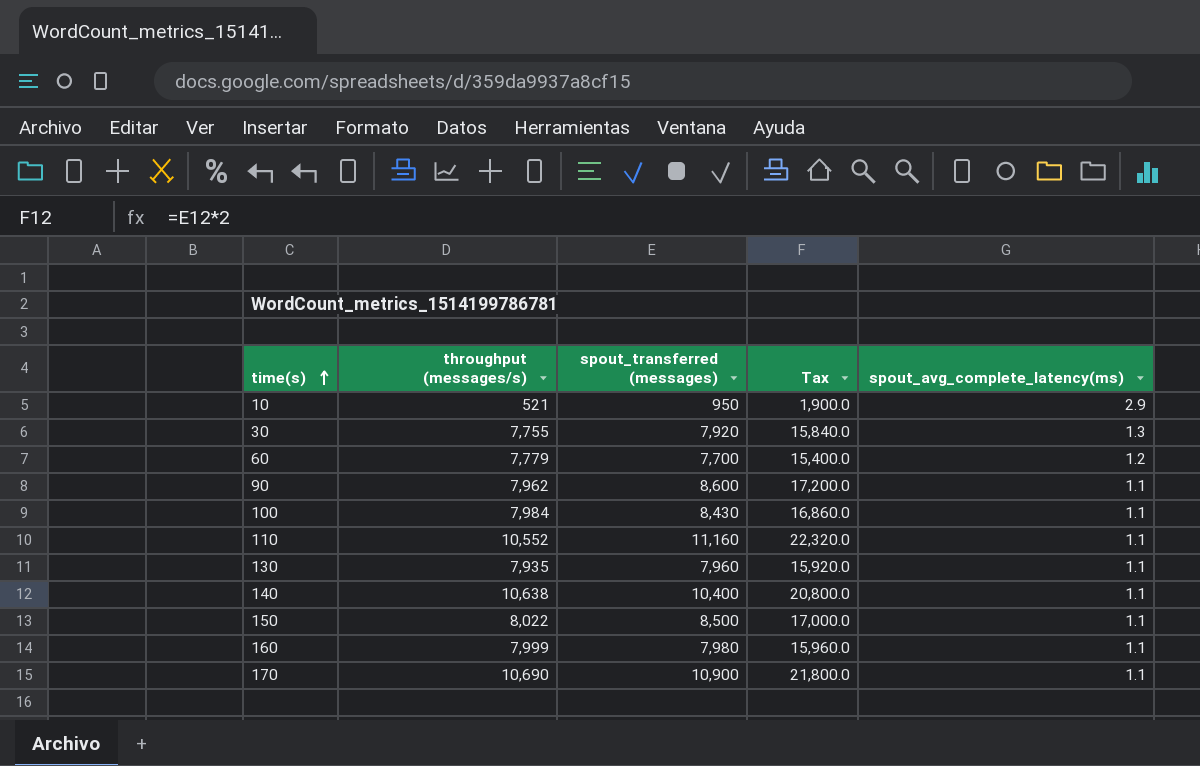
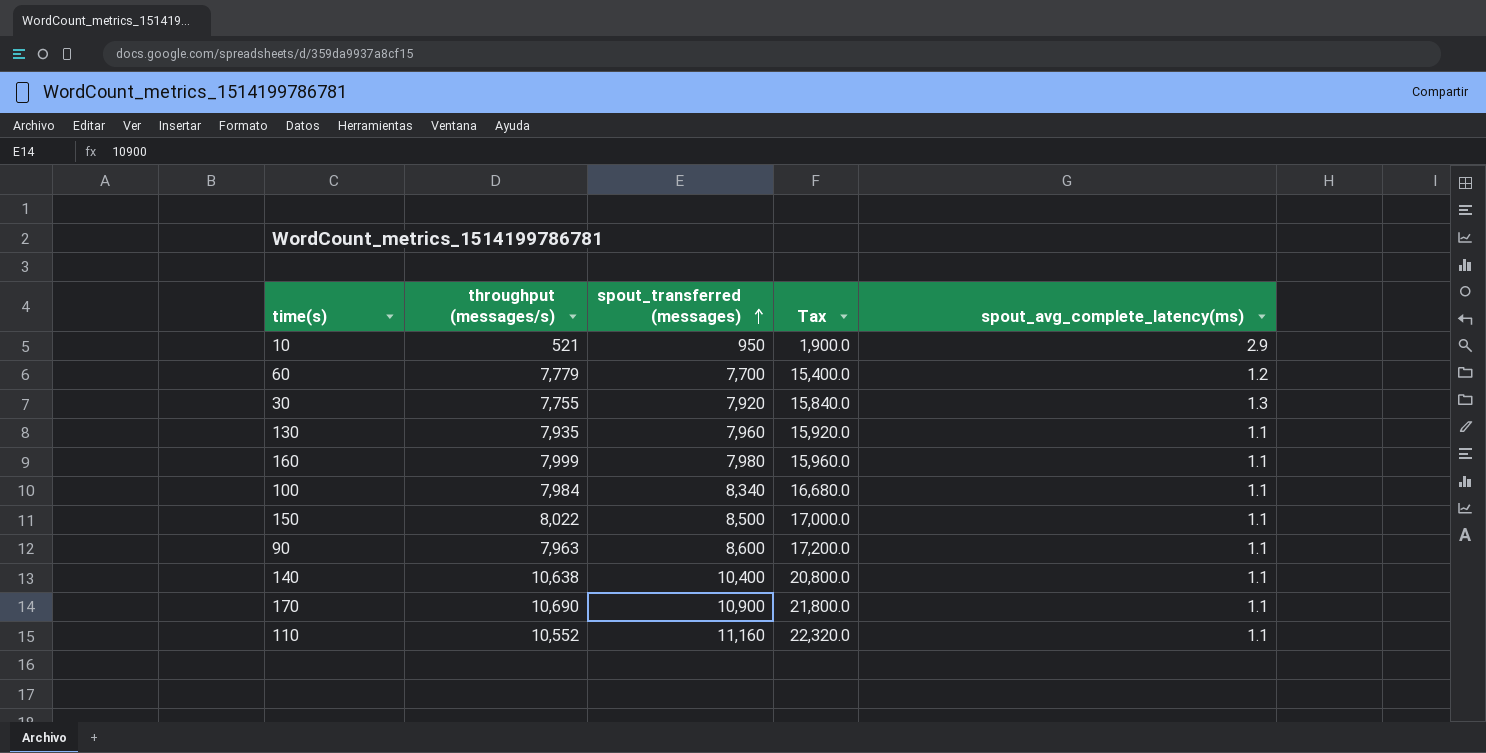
row order: time(s) ascending -> spout_transferred (messages) ascending
100 | spout_transferred (messages): 8,430 -> 8,340
100 | Tax: 16,860.0 -> 16,680.0
90 | throughput (messages/s): 7,962 -> 7,963

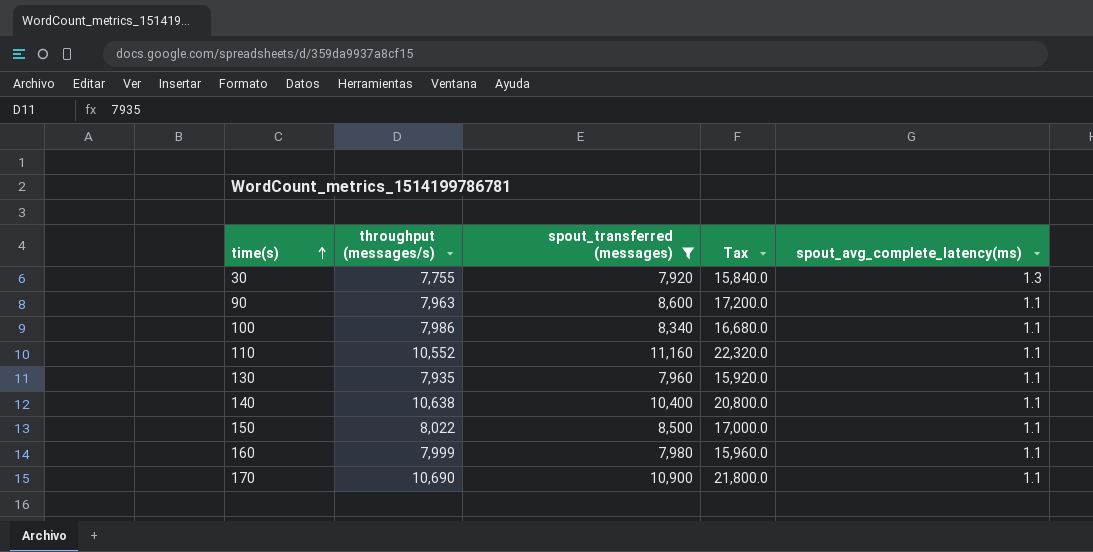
filter: none -> spout_transferred (messages) >= 7,920
row order: spout_transferred (messages) ascending -> time(s) ascending
100 | throughput (messages/s): 7,984 -> 7,986

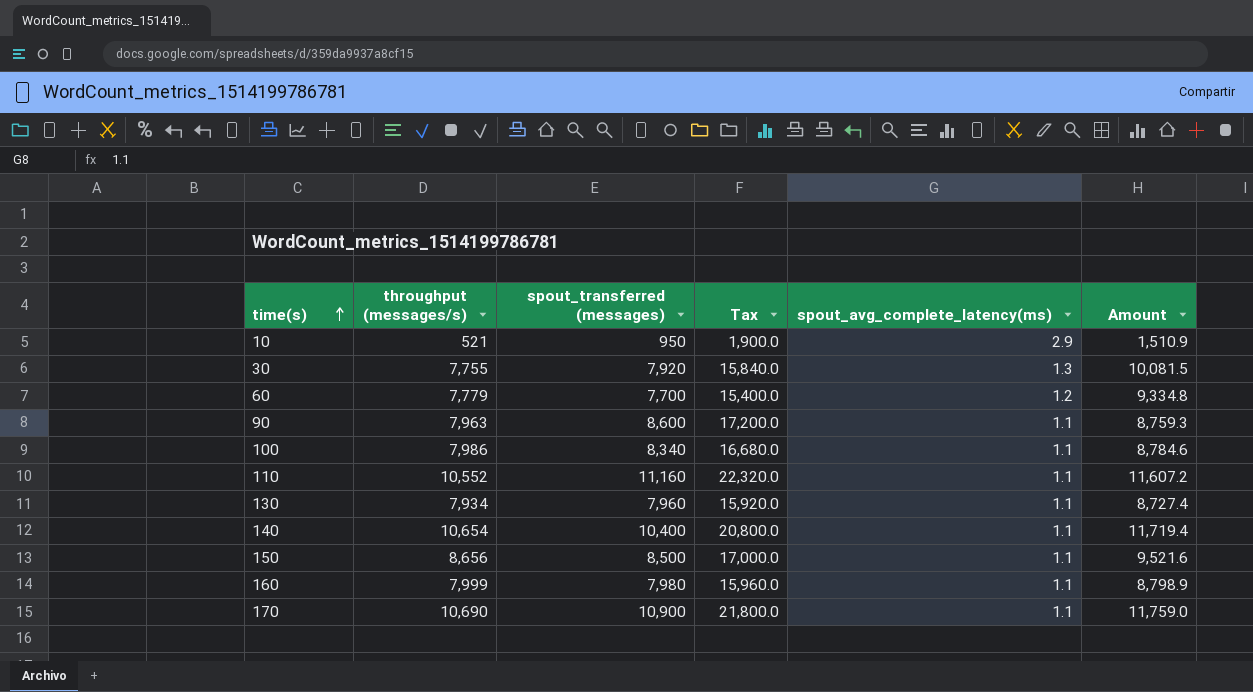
filter: spout_transferred (messages) >= 7,920 -> none
column Amount | formula: none -> [throughput (messages/s)] * [spout_avg_complete_latency(ms)]
130 | throughput (messages/s): 7,935 -> 7,934
140 | throughput (messages/s): 10,638 -> 10,654
150 | throughput (messages/s): 8,022 -> 8,656

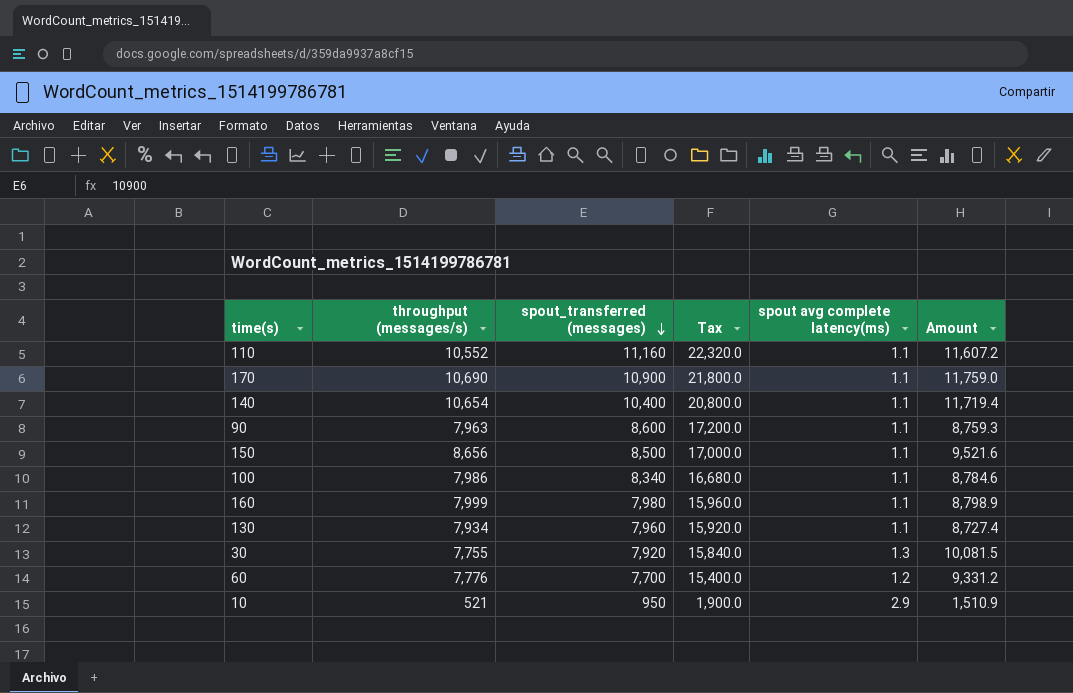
row order: time(s) ascending -> spout_transferred (messages) descending
column name: spout_avg_complete_latency(ms) -> spout avg complete latency(ms)
60 | throughput (messages/s): 7,779 -> 7,776
60 | Amount: 9,334.8 -> 9,331.2

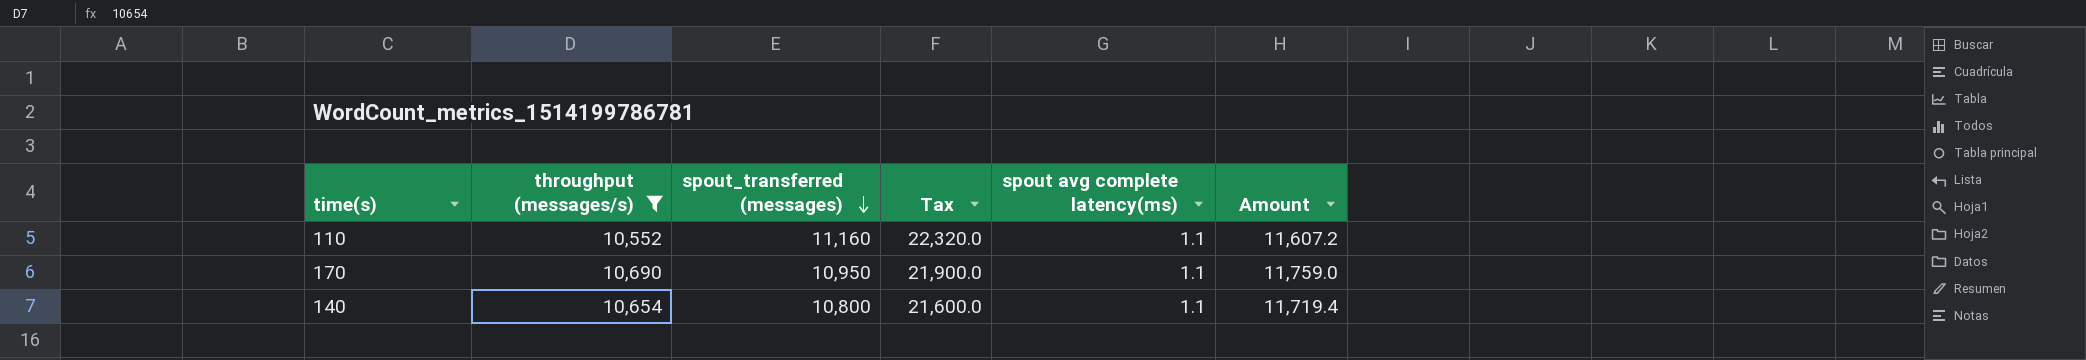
filter: none -> throughput (messages/s) >= 10,552
170 | spout_transferred (messages): 10,900 -> 10,950
170 | Tax: 21,800.0 -> 21,900.0
140 | spout_transferred (messages): 10,400 -> 10,800
140 | Tax: 20,800.0 -> 21,600.0

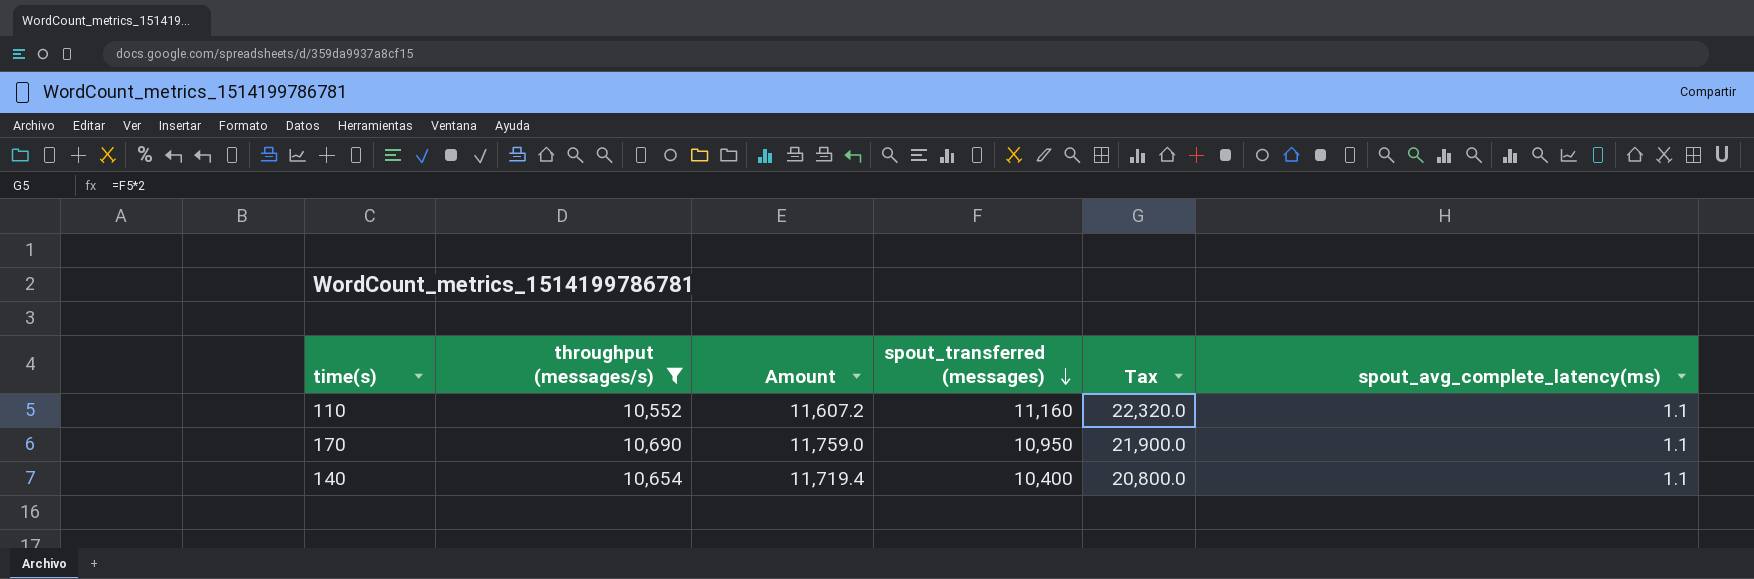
column Amount | position: 6 -> 3
column name: spout avg complete latency(ms) -> spout_avg_complete_latency(ms)
140 | spout_transferred (messages): 10,800 -> 10,400
140 | Tax: 21,600.0 -> 20,800.0

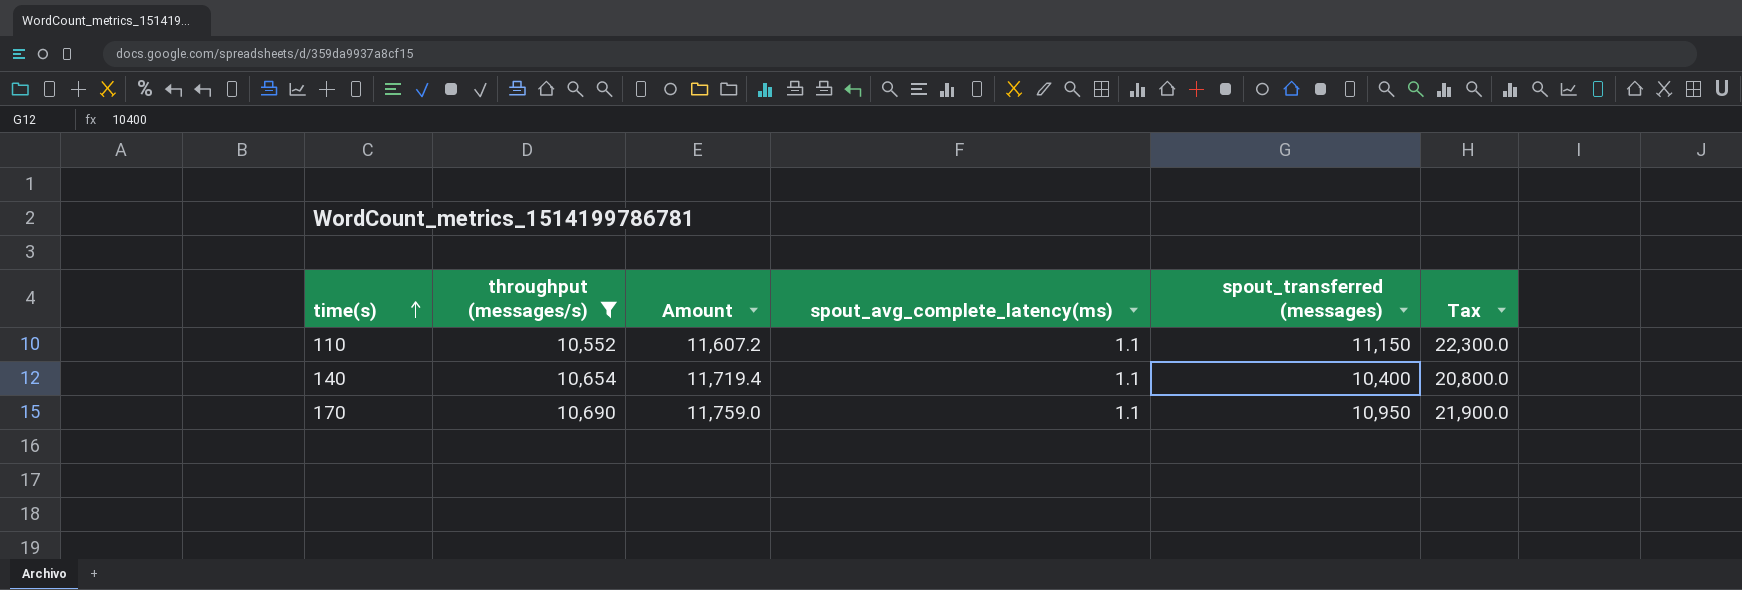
row order: spout_transferred (messages) descending -> time(s) ascending
column spout_avg_complete_latency(ms) | position: 6 -> 4
110 | spout_transferred (messages): 11,160 -> 11,150
110 | Tax: 22,320.0 -> 22,300.0

